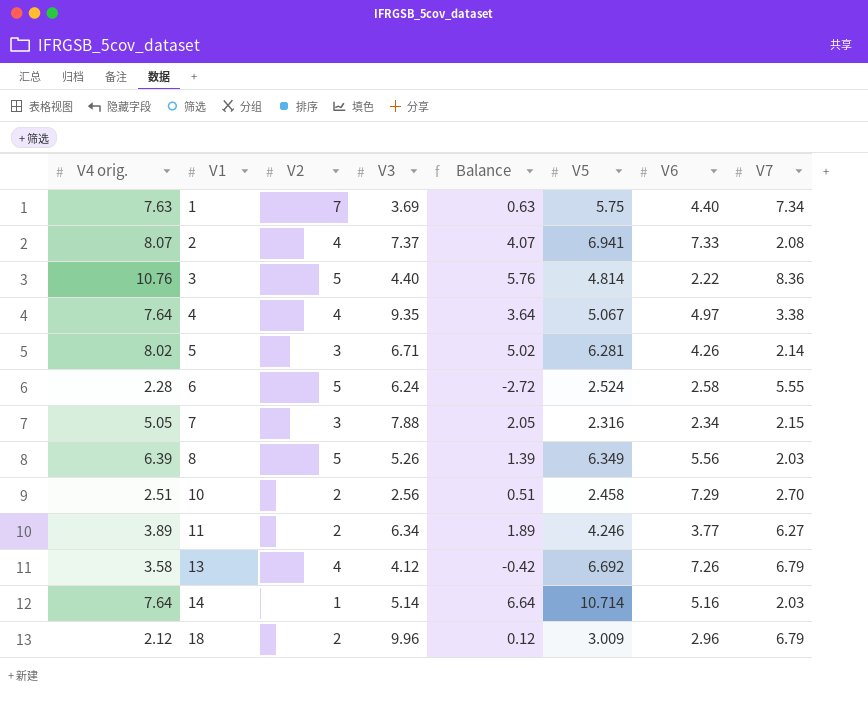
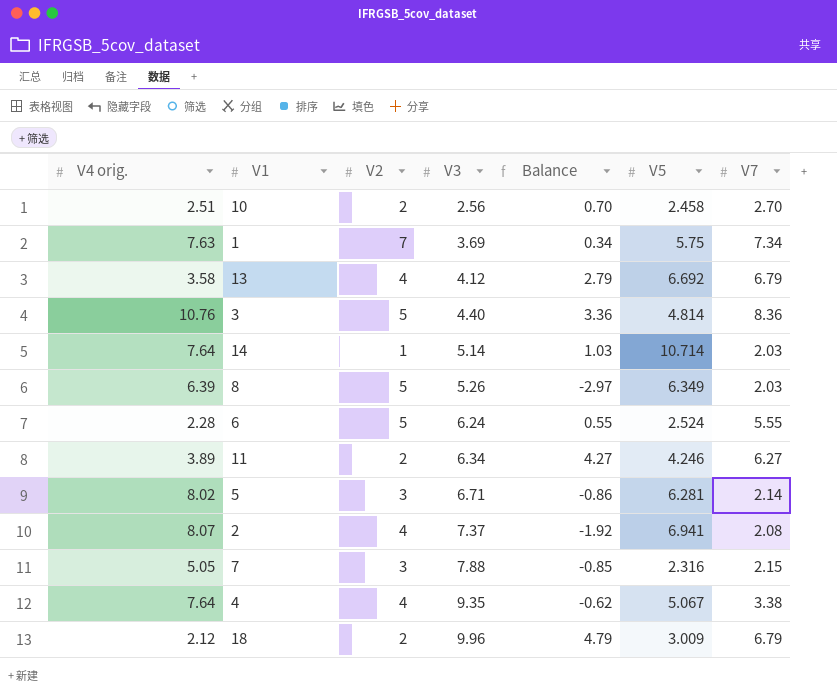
row order: V1 ascending -> V3 ascending
column V6 | position: 7 -> none
column Balance | formula: [V4 orig.] - [V2] -> [V7] - [V2]

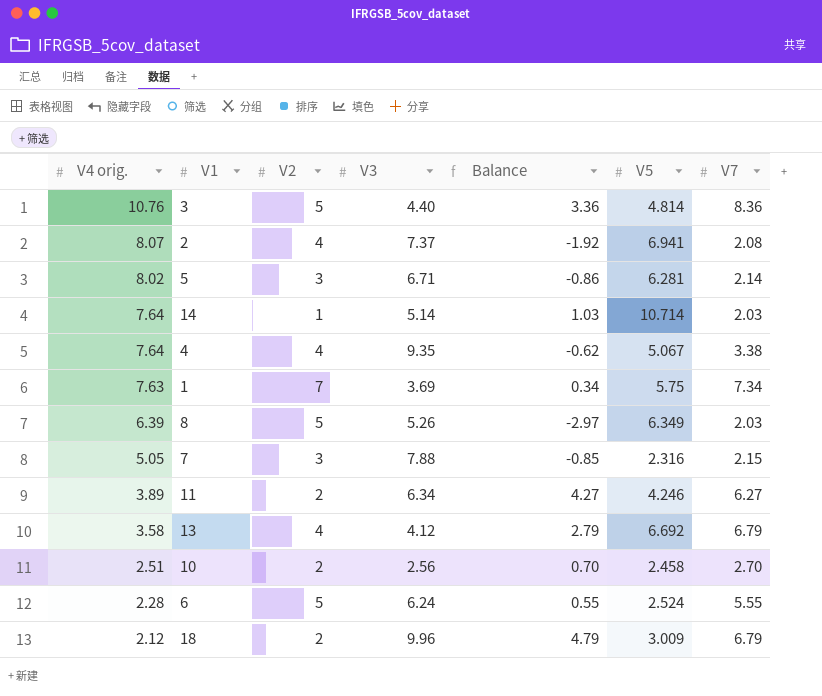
row order: V3 ascending -> V4 orig. descending

